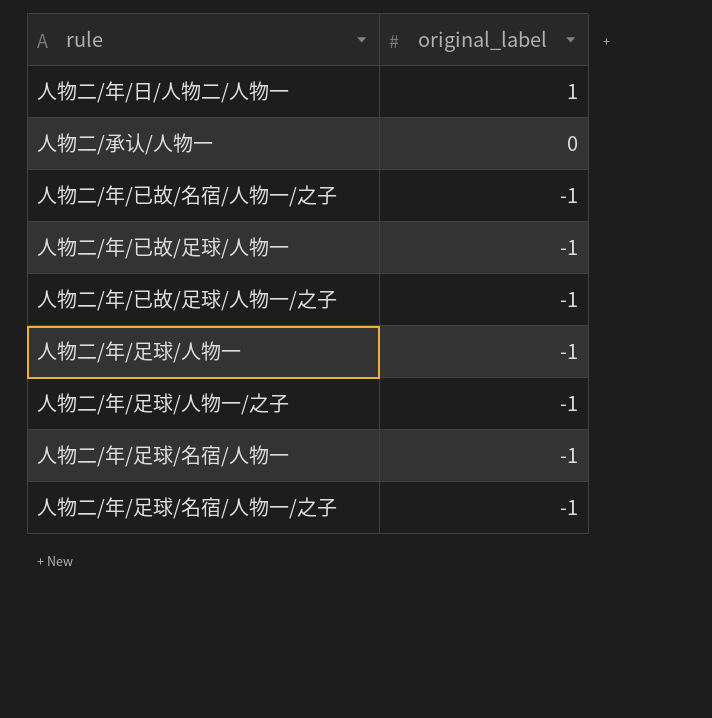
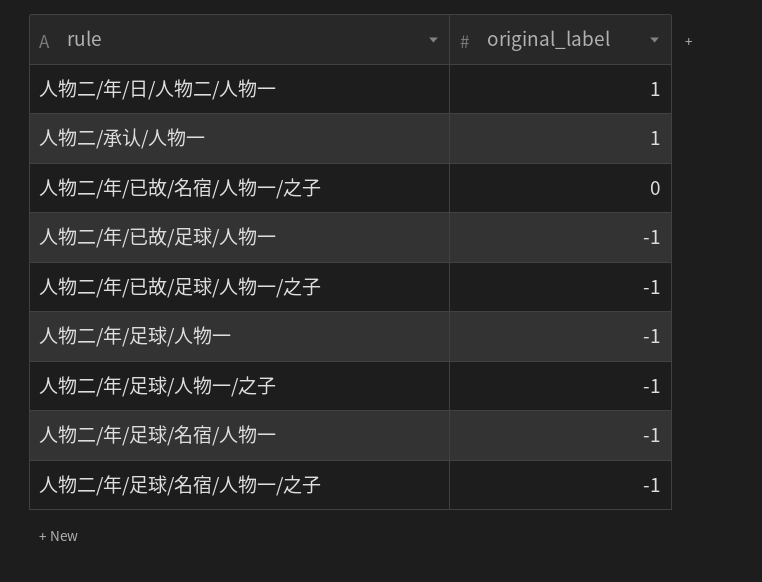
人物二/承认/人物一 | original_label: 0 -> 1
人物二/年/已故/名宿/人物一/之子 | original_label: -1 -> 0

